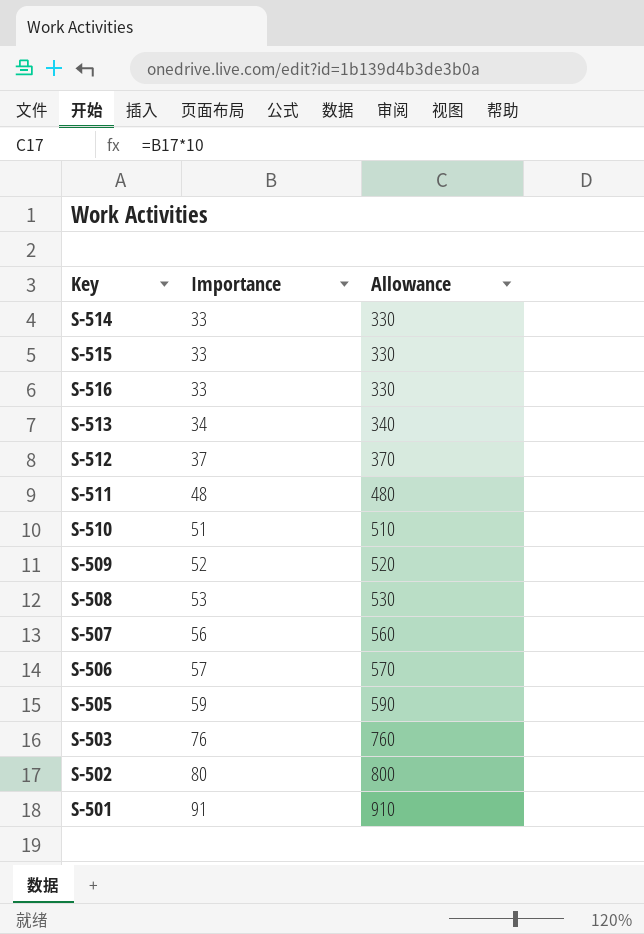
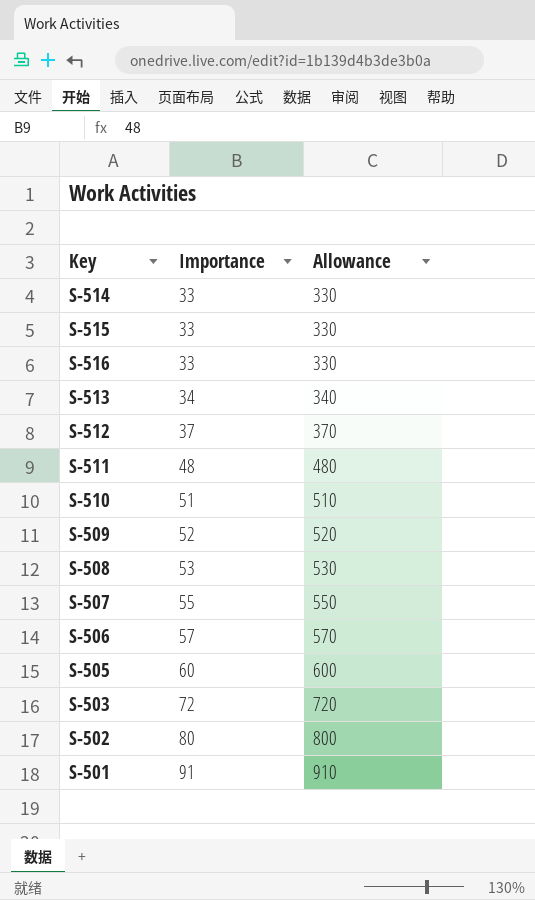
S-507 | Importance: 56 -> 55
S-507 | Allowance: 560 -> 550
S-505 | Importance: 59 -> 60
S-505 | Allowance: 590 -> 600
S-503 | Importance: 76 -> 72
S-503 | Allowance: 760 -> 720

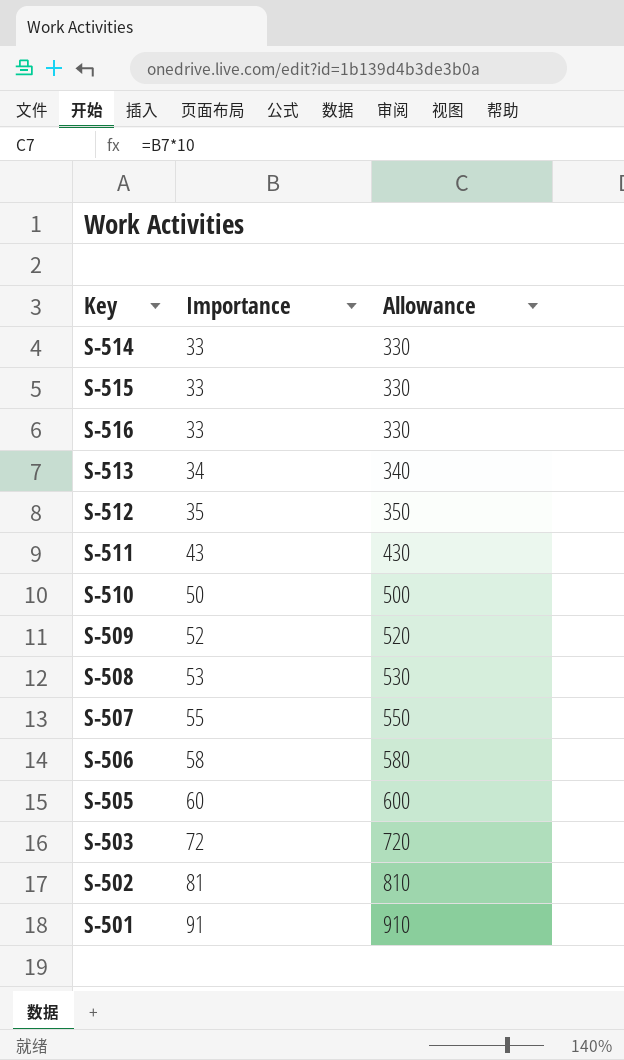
S-512 | Importance: 37 -> 35
S-512 | Allowance: 370 -> 350
S-511 | Importance: 48 -> 43
S-511 | Allowance: 480 -> 430
S-510 | Importance: 51 -> 50
S-510 | Allowance: 510 -> 500
S-506 | Importance: 57 -> 58
S-506 | Allowance: 570 -> 580
S-502 | Importance: 80 -> 81
S-502 | Allowance: 800 -> 810

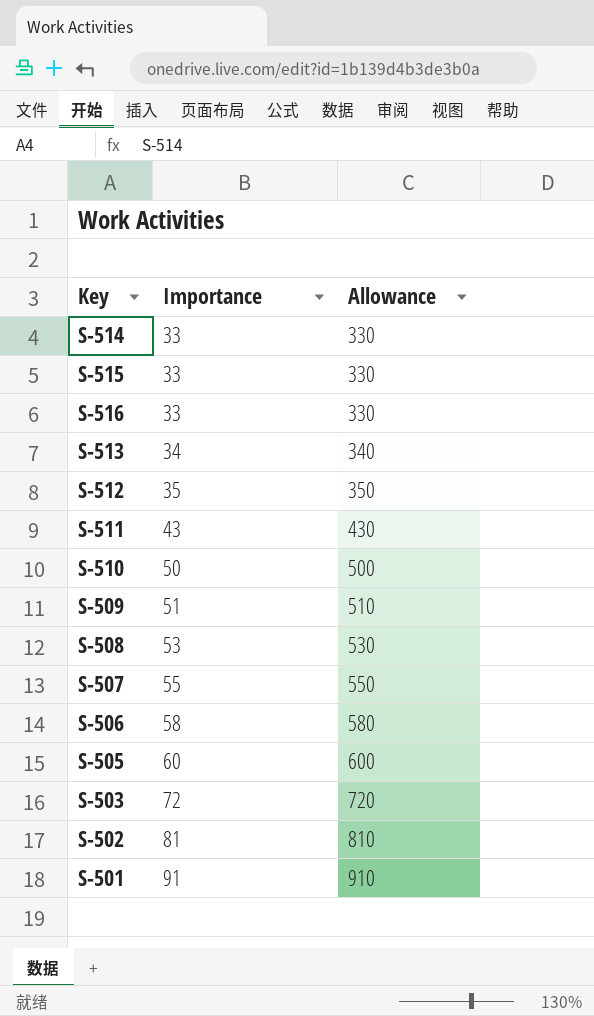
S-509 | Importance: 52 -> 51
S-509 | Allowance: 520 -> 510

